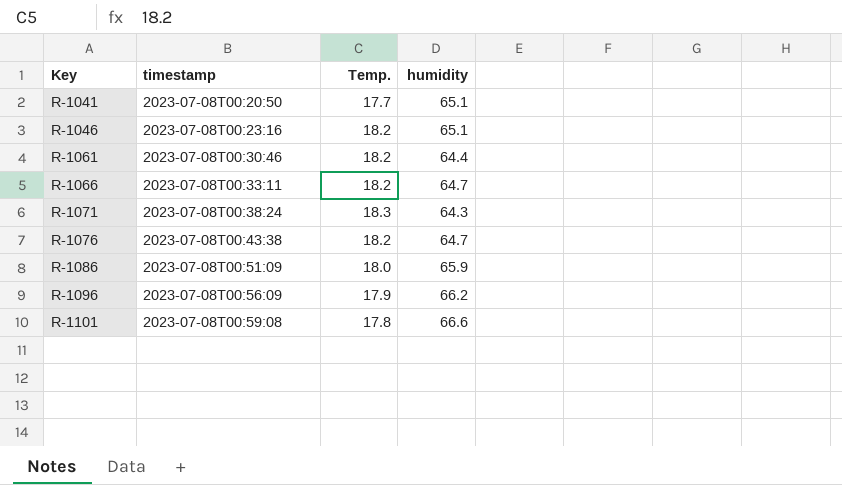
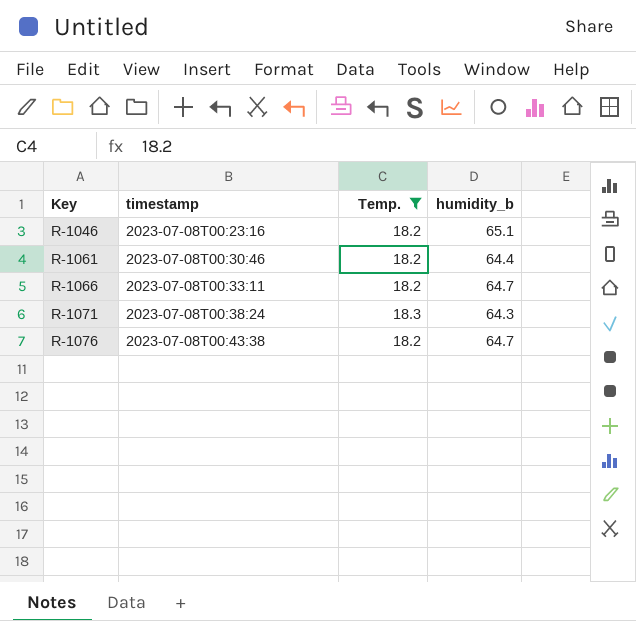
filter: none -> Temp. >= 18.2
column name: humidity -> humidity_b

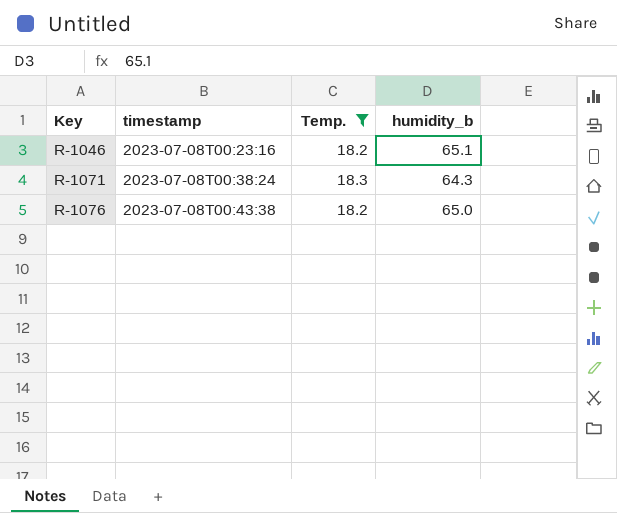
row R-1061: 2023-07-08T00:30:46 | 18.2 | 64.4 -> none
row R-1066: 2023-07-08T00:33:11 | 18.2 | 64.7 -> none
R-1076 | humidity_b: 64.7 -> 65.0

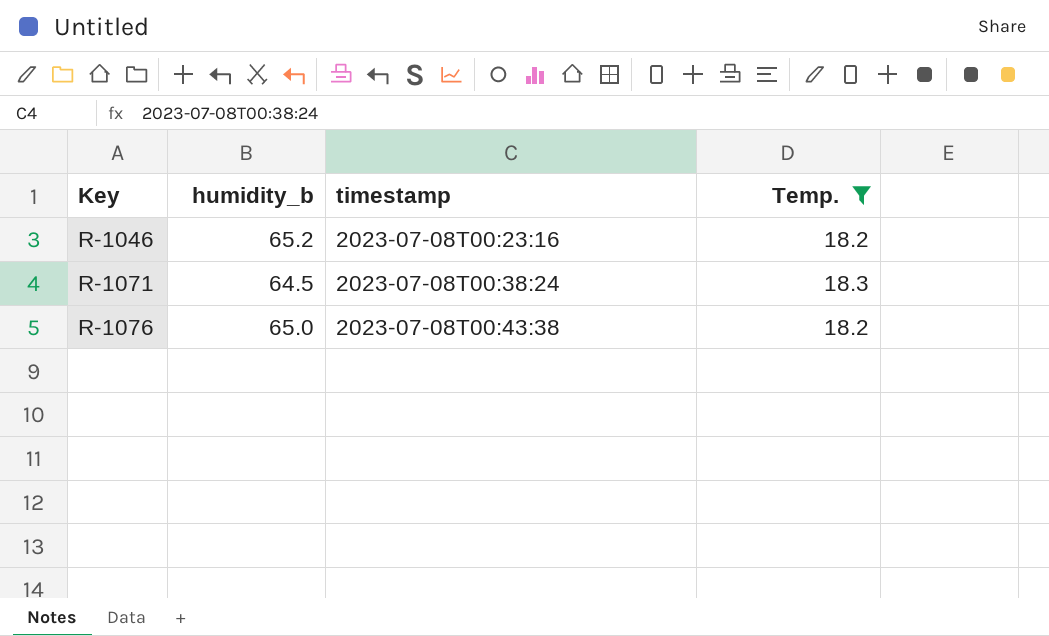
column humidity_b | position: 4 -> 2
R-1046 | humidity_b: 65.1 -> 65.2
R-1071 | humidity_b: 64.3 -> 64.5

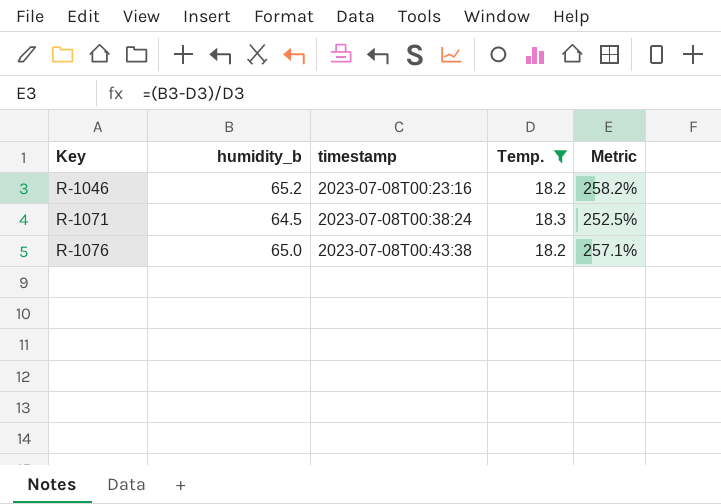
column Metric | formula: none -> ([humidity_b] - [Temp.]) / [Temp.]

